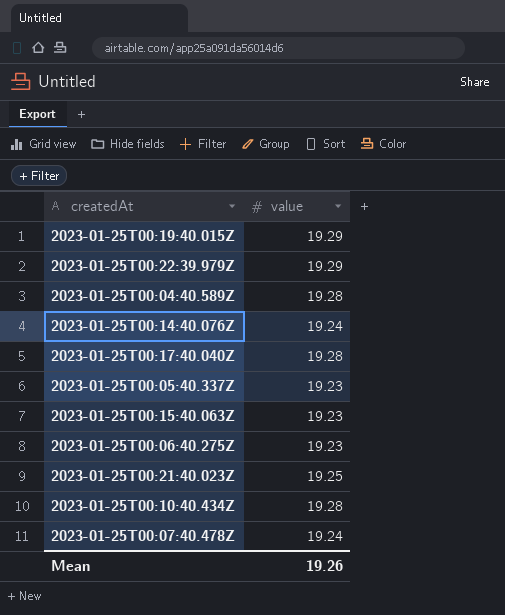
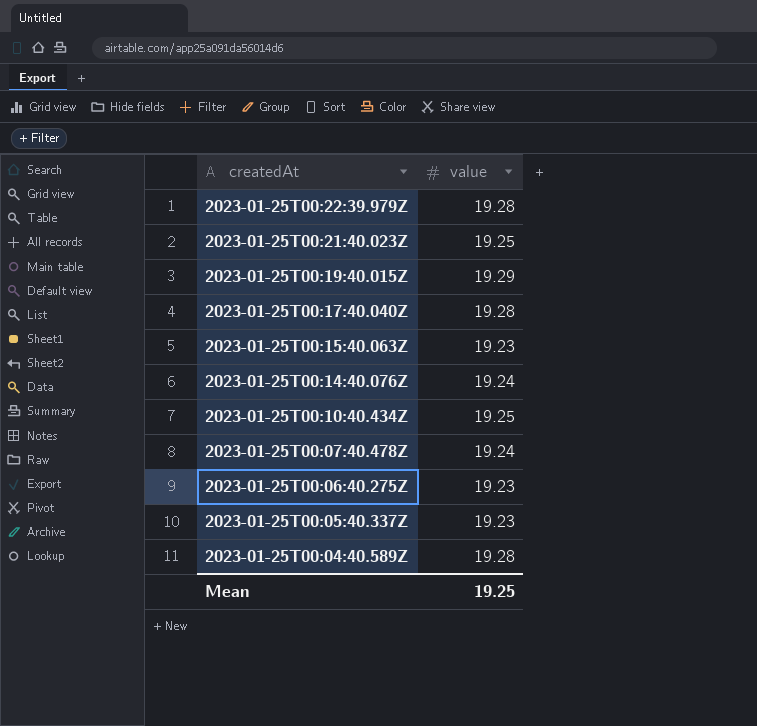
row order: none -> createdAt descending
2023-01-25T00:22:39.979Z | value: 19.29 -> 19.28
2023-01-25T00:10:40.434Z | value: 19.28 -> 19.25
Mean | value: 19.26 -> 19.25

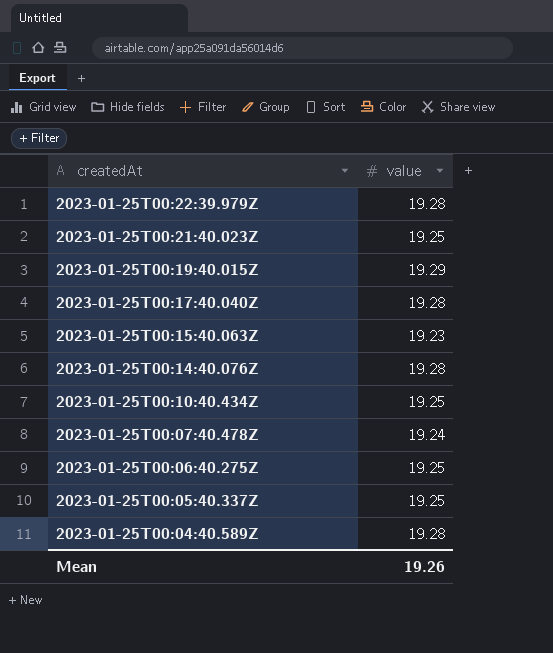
2023-01-25T00:14:40.076Z | value: 19.24 -> 19.28
2023-01-25T00:06:40.275Z | value: 19.23 -> 19.25
2023-01-25T00:05:40.337Z | value: 19.23 -> 19.25
Mean | value: 19.25 -> 19.26

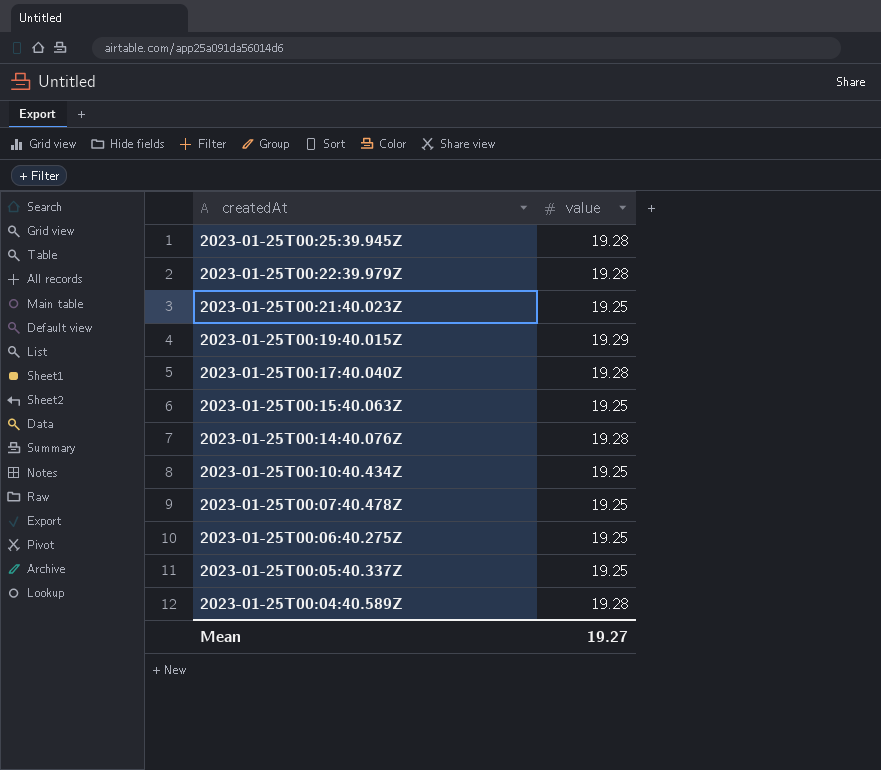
row 2023-01-25T00:25:39.945Z: none -> 19.28
2023-01-25T00:15:40.063Z | value: 19.23 -> 19.25
2023-01-25T00:07:40.478Z | value: 19.24 -> 19.25
Mean | value: 19.26 -> 19.27

